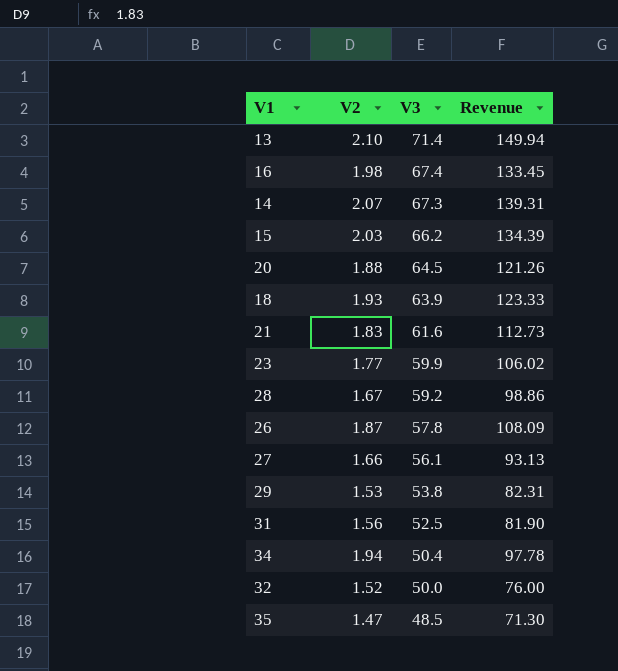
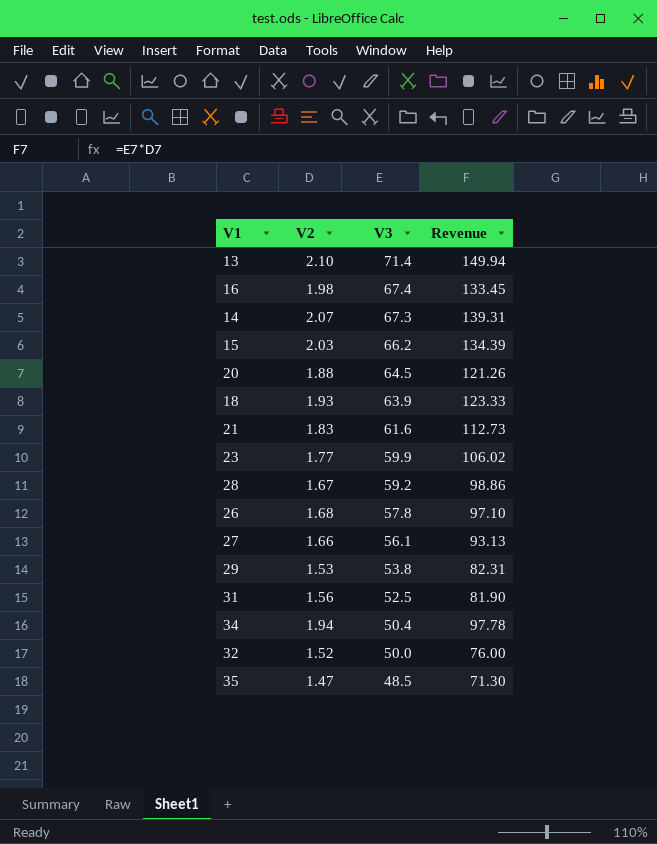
26 | V2: 1.87 -> 1.68
26 | Revenue: 108.09 -> 97.10

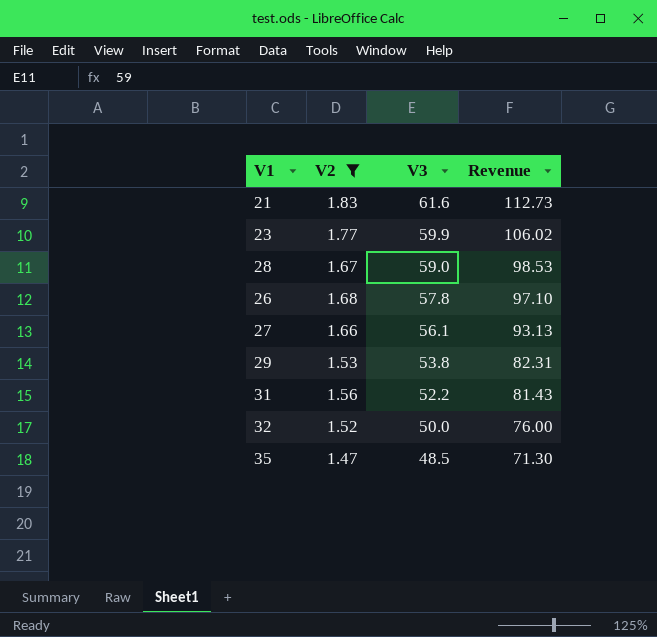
filter: none -> V2 <= 1.83
28 | V3: 59.2 -> 59.0
28 | Revenue: 98.86 -> 98.53
31 | V3: 52.5 -> 52.2
31 | Revenue: 81.90 -> 81.43

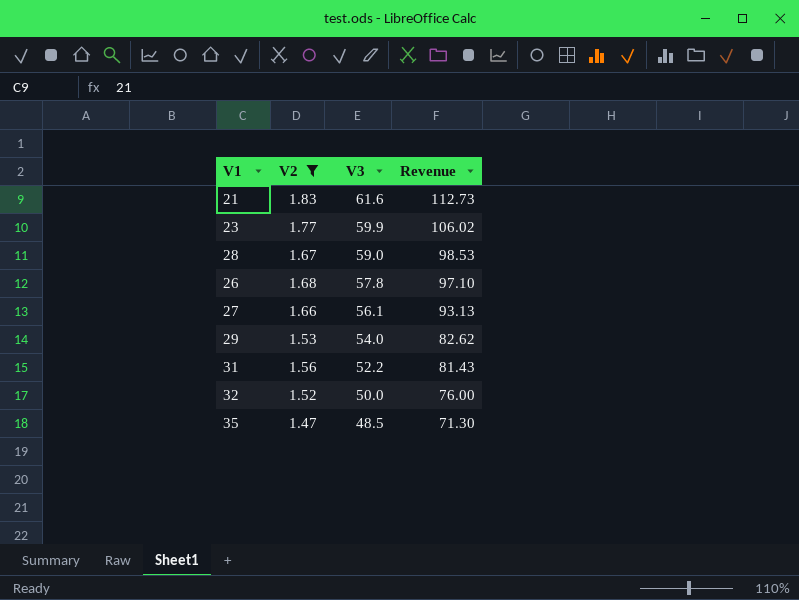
29 | V3: 53.8 -> 54.0
29 | Revenue: 82.31 -> 82.62

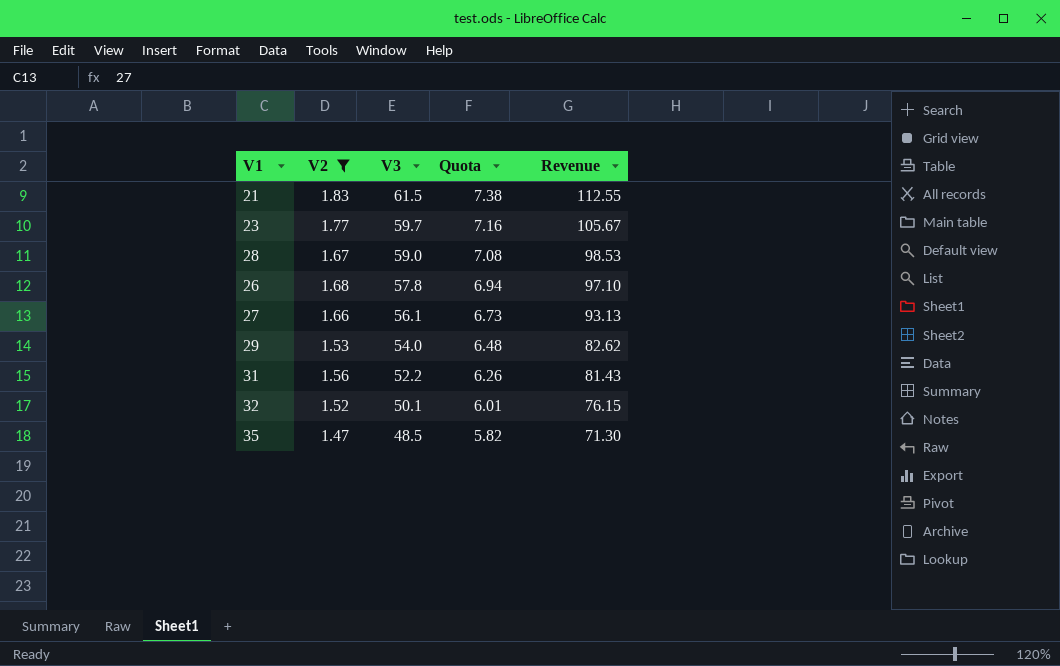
column Quota | formula: none -> [V3] * 0.12
21 | V3: 61.6 -> 61.5
21 | Revenue: 112.73 -> 112.55
23 | V3: 59.9 -> 59.7
23 | Revenue: 106.02 -> 105.67
32 | V3: 50.0 -> 50.1
32 | Revenue: 76.00 -> 76.15

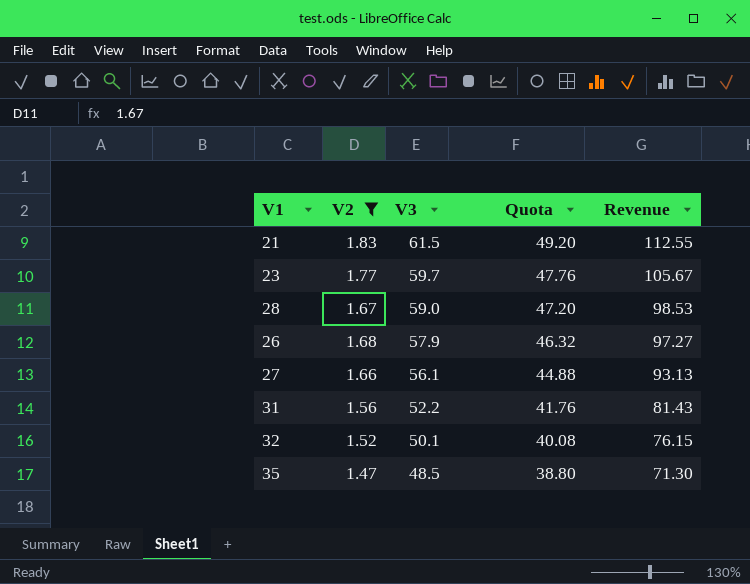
column Quota | formula: [V3] * 0.12 -> [V3] * 0.8
row 29: 1.53 | 54.0 | 6.48 | 82.62 -> none
26 | V3: 57.8 -> 57.9
26 | Revenue: 97.10 -> 97.27

